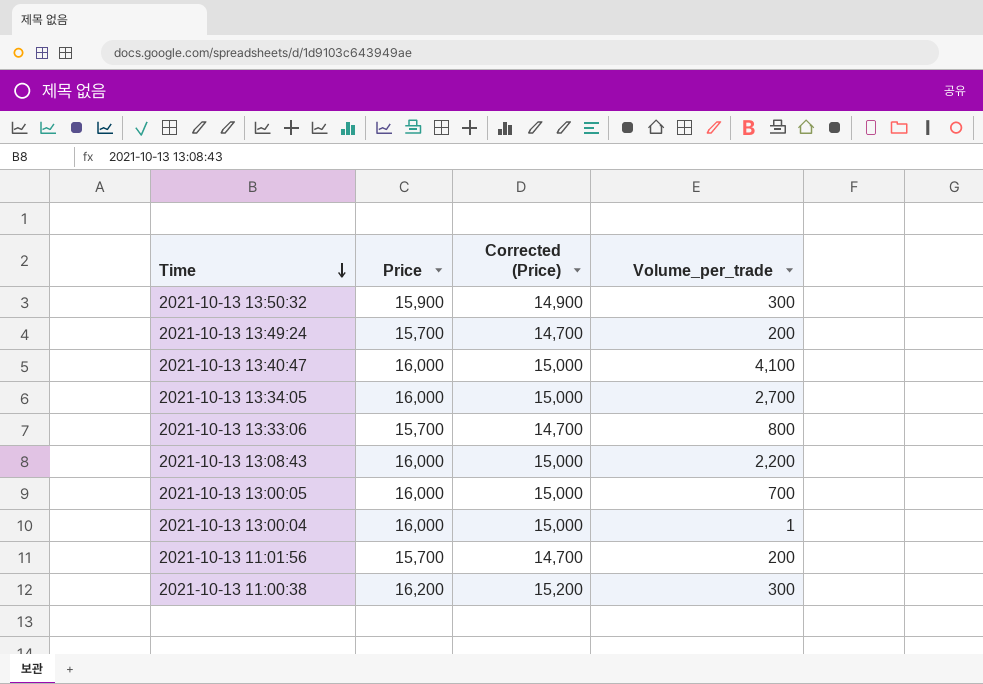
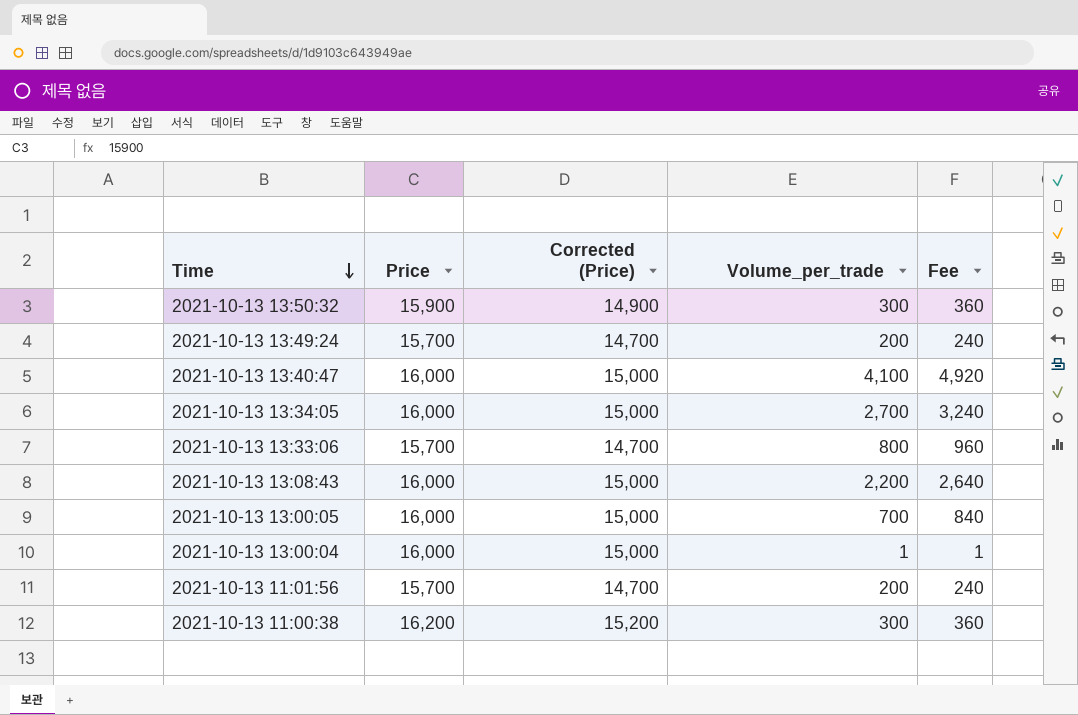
column Fee | formula: none -> [Volume_per_trade] * 1.2

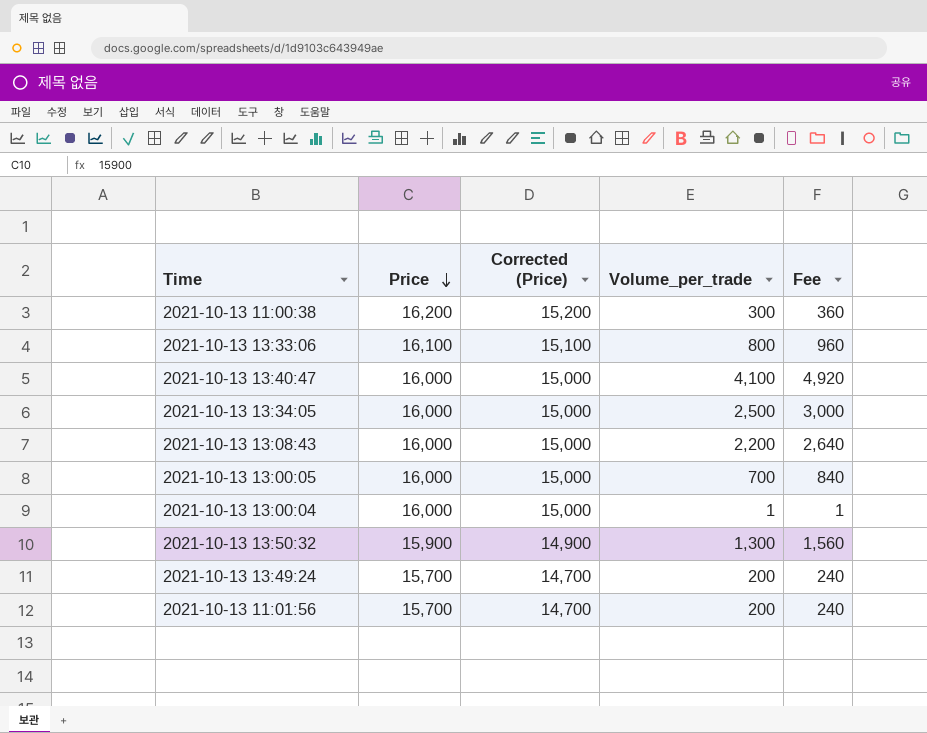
row order: Time descending -> Price descending
2021-10-13 13:33:06 | Price: 15,700 -> 16,100
2021-10-13 13:33:06 | Corrected (Price): 14,700 -> 15,100
2021-10-13 13:34:05 | Volume_per_trade: 2,700 -> 2,500
2021-10-13 13:34:05 | Fee: 3,240 -> 3,000
2021-10-13 13:50:32 | Volume_per_trade: 300 -> 1,300
2021-10-13 13:50:32 | Fee: 360 -> 1,560

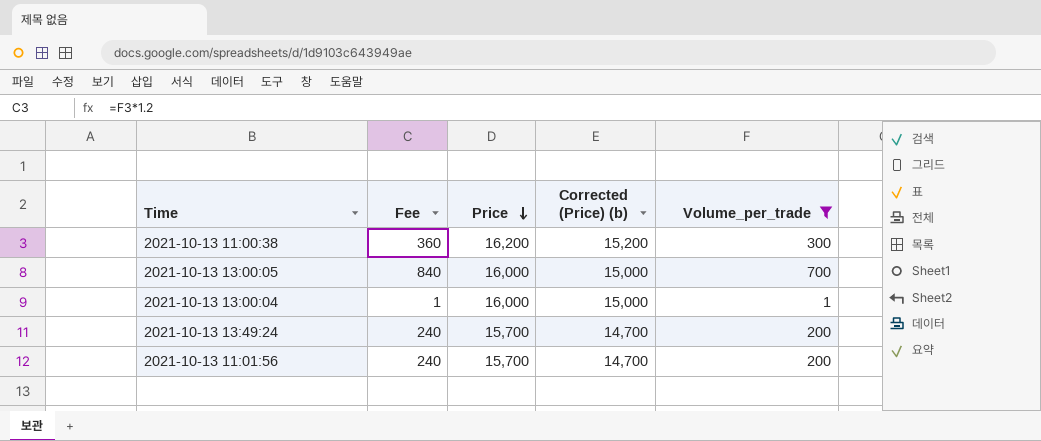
filter: none -> Volume_per_trade <= 700
column Fee | position: 5 -> 2
column name: Corrected (Price) -> Corrected (Price) (b)

